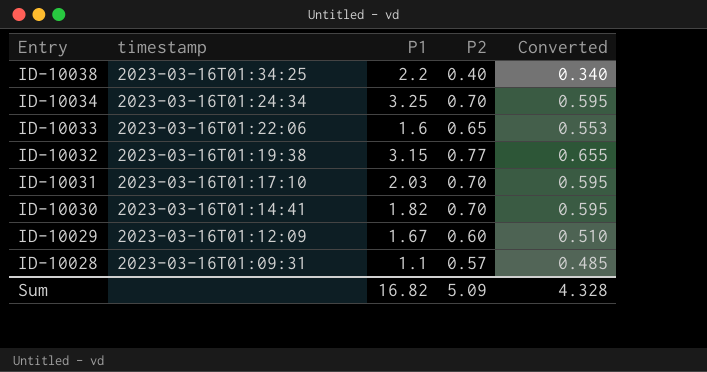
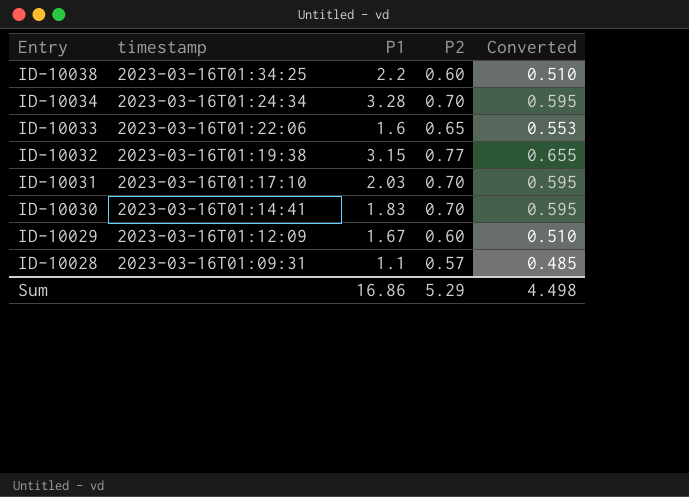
ID-10038 | P2: 0.40 -> 0.60
ID-10038 | Converted: 0.340 -> 0.510
ID-10034 | P1: 3.25 -> 3.28
ID-10030 | P1: 1.82 -> 1.83
Sum | P1: 16.82 -> 16.86
Sum | P2: 5.09 -> 5.29
Sum | Converted: 4.328 -> 4.498

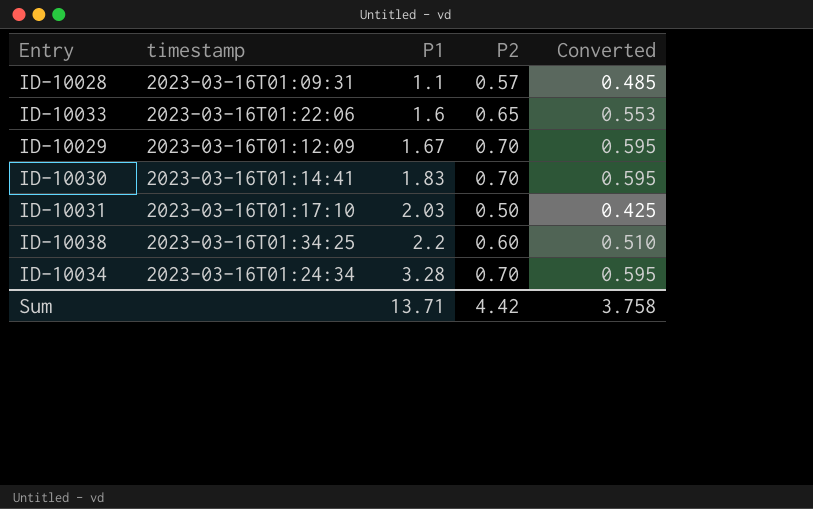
row order: Entry descending -> P1 ascending
row ID-10032: 2023-03-16T01:19:38 | 3.15 | 0.77 | 0.655 -> none
ID-10029 | P2: 0.60 -> 0.70
ID-10029 | Converted: 0.510 -> 0.595
ID-10031 | P2: 0.70 -> 0.50
ID-10031 | Converted: 0.595 -> 0.425
Sum | P1: 16.86 -> 13.71
Sum | P2: 5.29 -> 4.42
Sum | Converted: 4.498 -> 3.758

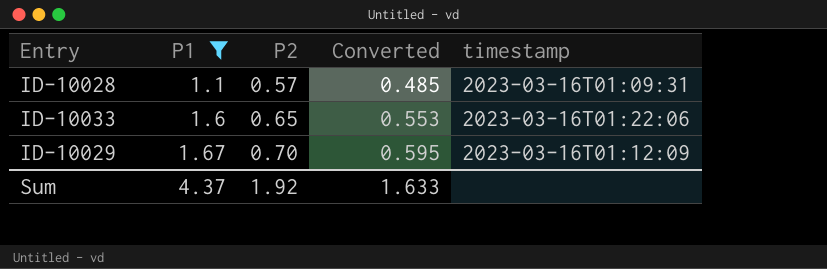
filter: none -> P1 <= 1.67
column timestamp | position: 2 -> 5
Sum | P1: 13.71 -> 4.37
Sum | P2: 4.42 -> 1.92
Sum | Converted: 3.758 -> 1.633

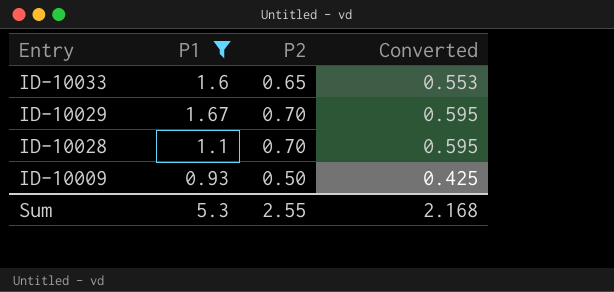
row order: P1 ascending -> Entry descending
column timestamp | position: 5 -> none
ID-10028 | P2: 0.57 -> 0.70
ID-10028 | Converted: 0.485 -> 0.595
row ID-10009: none -> 0.93 | 0.50 | 0.425
Sum | P1: 4.37 -> 5.3
Sum | P2: 1.92 -> 2.55
Sum | Converted: 1.633 -> 2.168

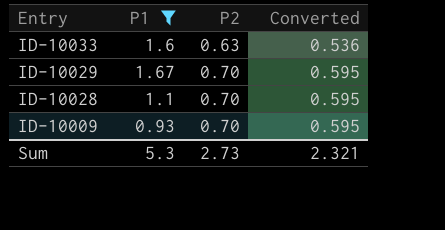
ID-10033 | P2: 0.65 -> 0.63
ID-10033 | Converted: 0.553 -> 0.536
ID-10009 | P2: 0.50 -> 0.70
ID-10009 | Converted: 0.425 -> 0.595
Sum | P2: 2.55 -> 2.73
Sum | Converted: 2.168 -> 2.321

